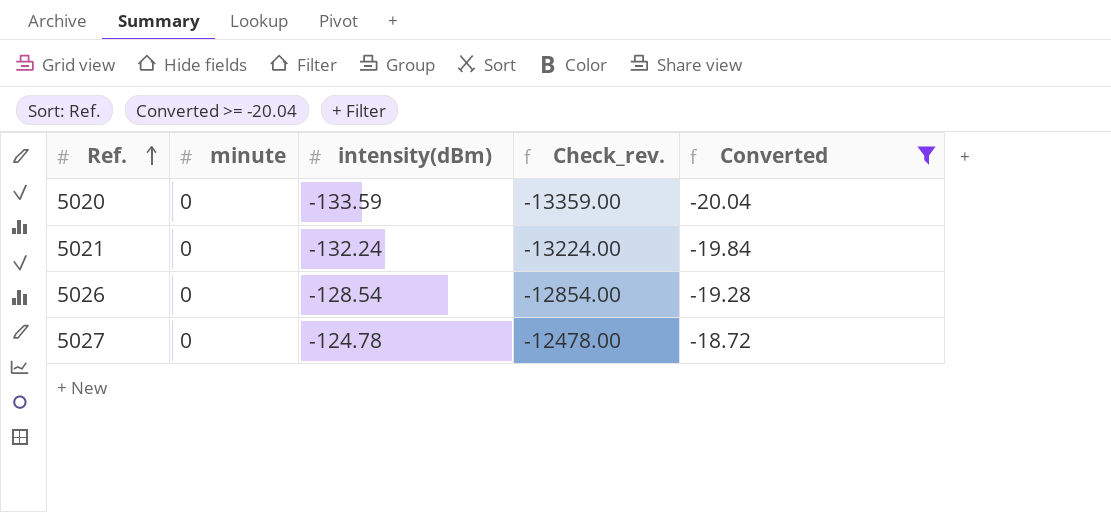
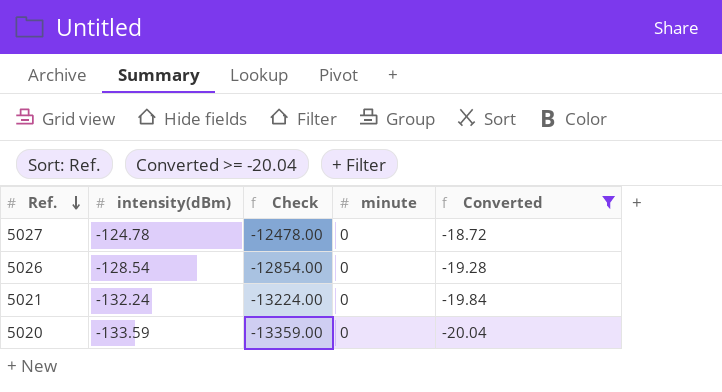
row order: Ref. ascending -> Ref. descending
column name: Check_rev. -> Check
column minute | position: 2 -> 4

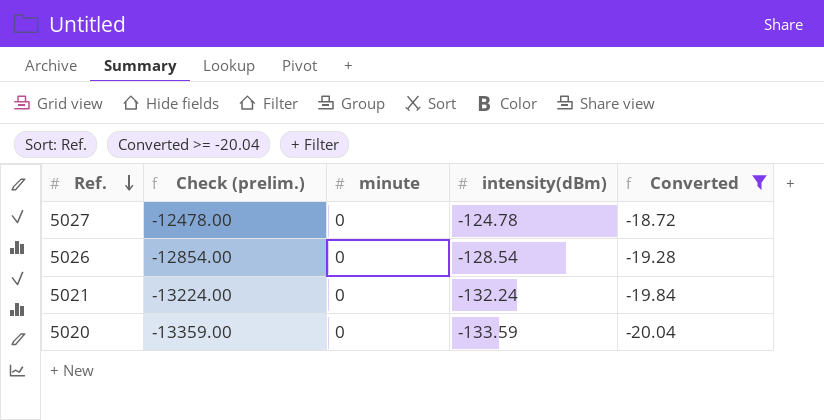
column name: Check -> Check (prelim.)
column intensity(dBm) | position: 2 -> 4

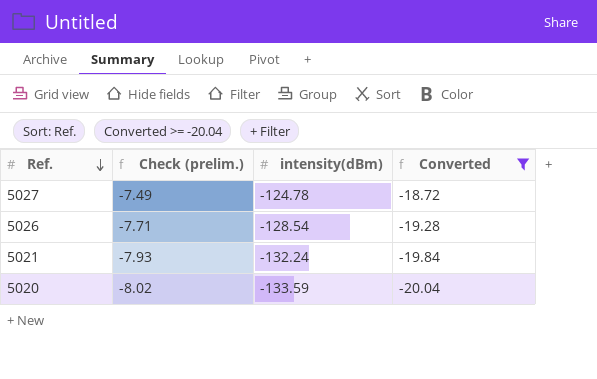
column minute | position: 3 -> none
column Check (prelim.) | formula: [intensity(dBm)] * 100 -> [intensity(dBm)] * 0.06

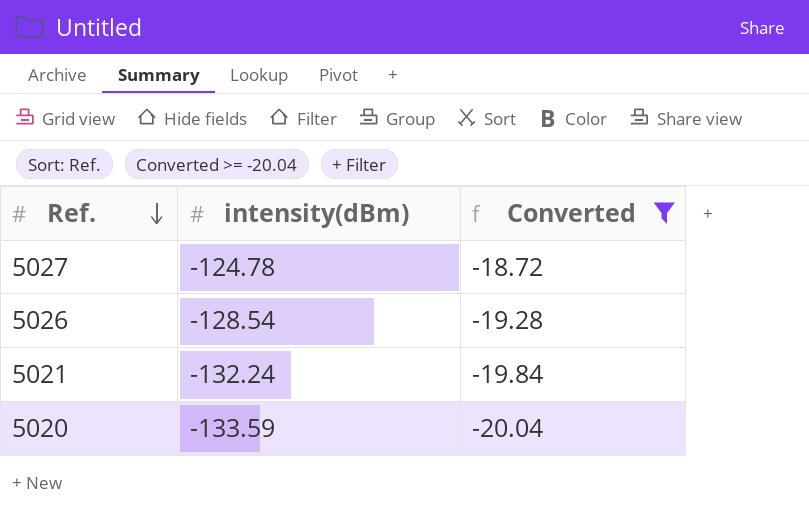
column Check (prelim.) | formula: [intensity(dBm)] * 0.06 -> none

